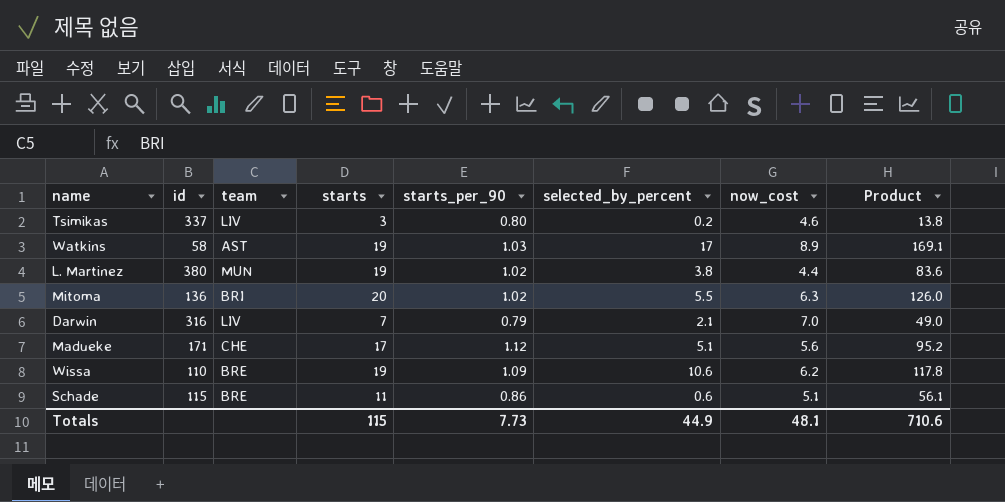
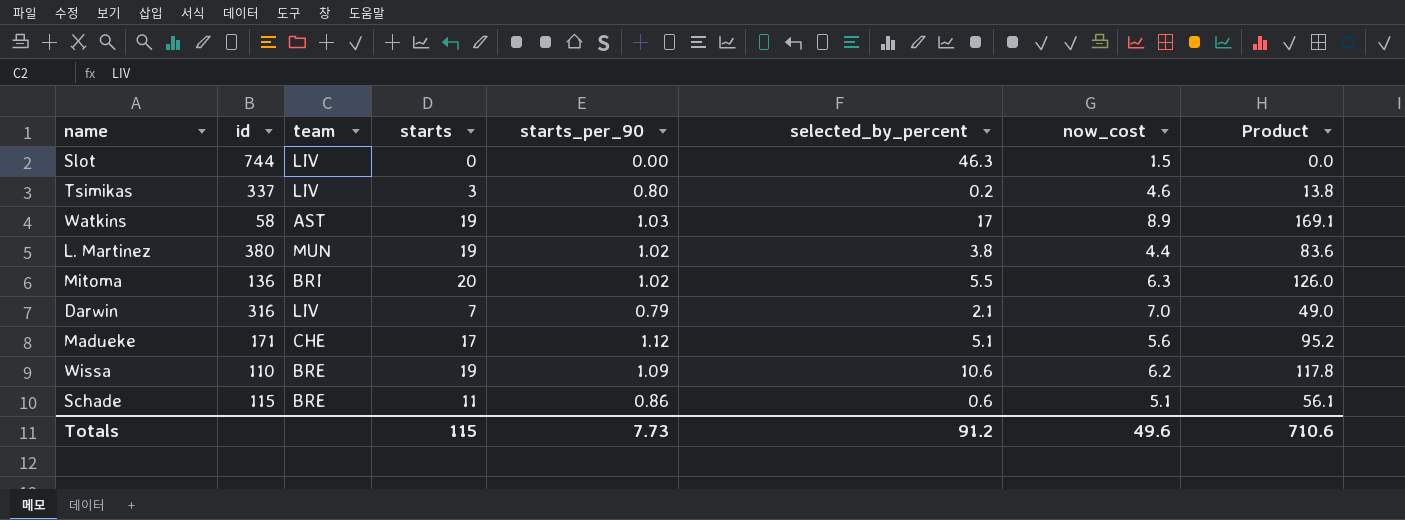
row Slot: none -> 744 | LIV | 0 | 0.00 | 46.3 | 1.5 | 0.0
Totals | selected_by_percent: 44.9 -> 91.2
Totals | now_cost: 48.1 -> 49.6

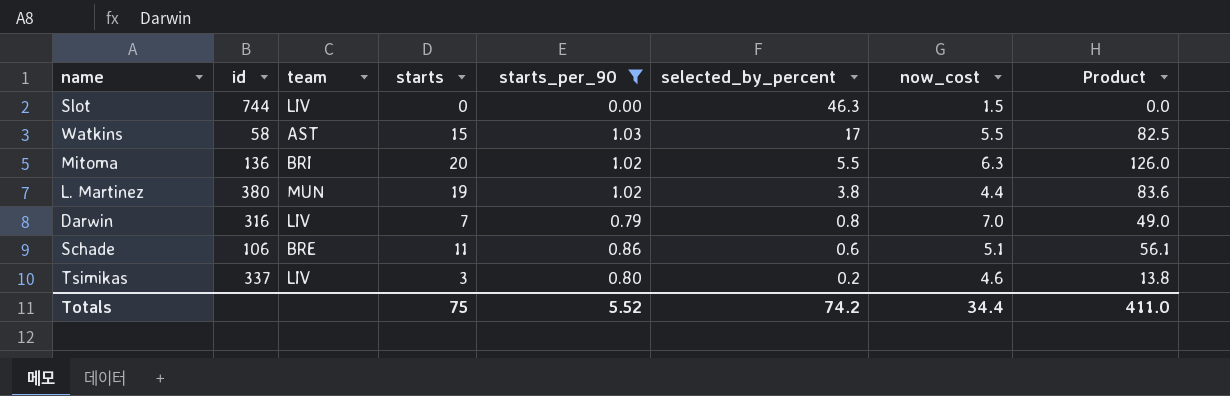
filter: none -> starts_per_90 <= 1.03
row order: none -> selected_by_percent descending
Watkins | starts: 19 -> 15
Watkins | now_cost: 8.9 -> 5.5
Watkins | Product: 169.1 -> 82.5
Darwin | selected_by_percent: 2.1 -> 0.8
Schade | id: 115 -> 106
Totals | starts: 115 -> 75
Totals | starts_per_90: 7.73 -> 5.52
Totals | selected_by_percent: 91.2 -> 74.2
Totals | now_cost: 49.6 -> 34.4
Totals | Product: 710.6 -> 411.0

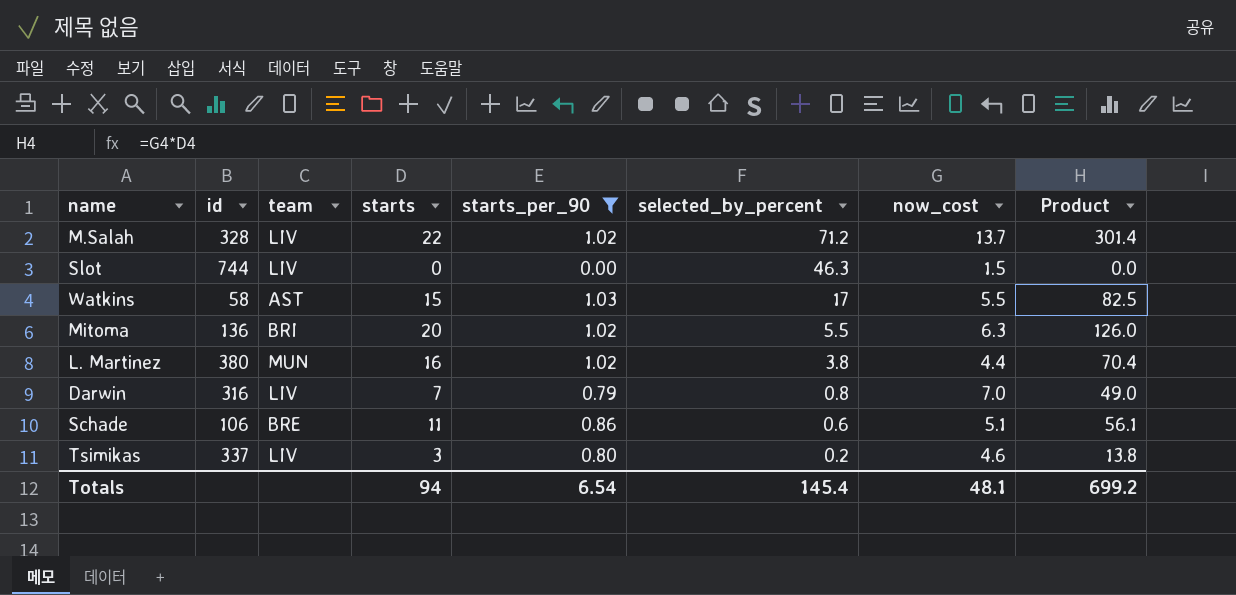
row M.Salah: none -> 328 | LIV | 22 | 1.02 | 71.2 | 13.7 | 301.4
L. Martinez | starts: 19 -> 16
L. Martinez | Product: 83.6 -> 70.4
Totals | starts: 75 -> 94
Totals | starts_per_90: 5.52 -> 6.54
Totals | selected_by_percent: 74.2 -> 145.4
Totals | now_cost: 34.4 -> 48.1
Totals | Product: 411.0 -> 699.2

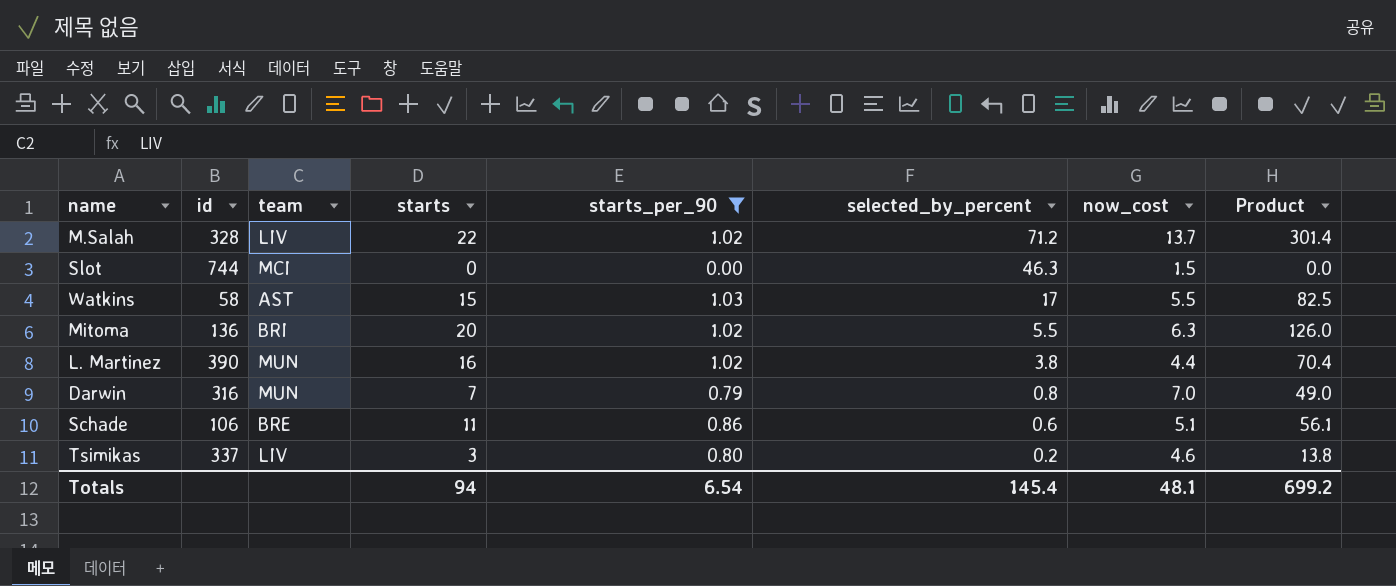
Slot | team: LIV -> MCI
L. Martinez | id: 380 -> 390
Darwin | team: LIV -> MUN

